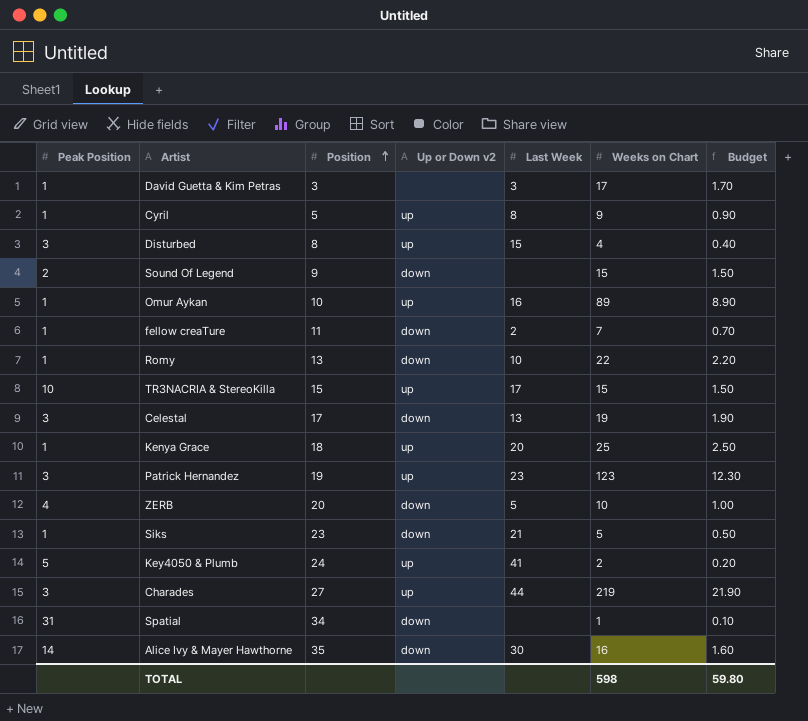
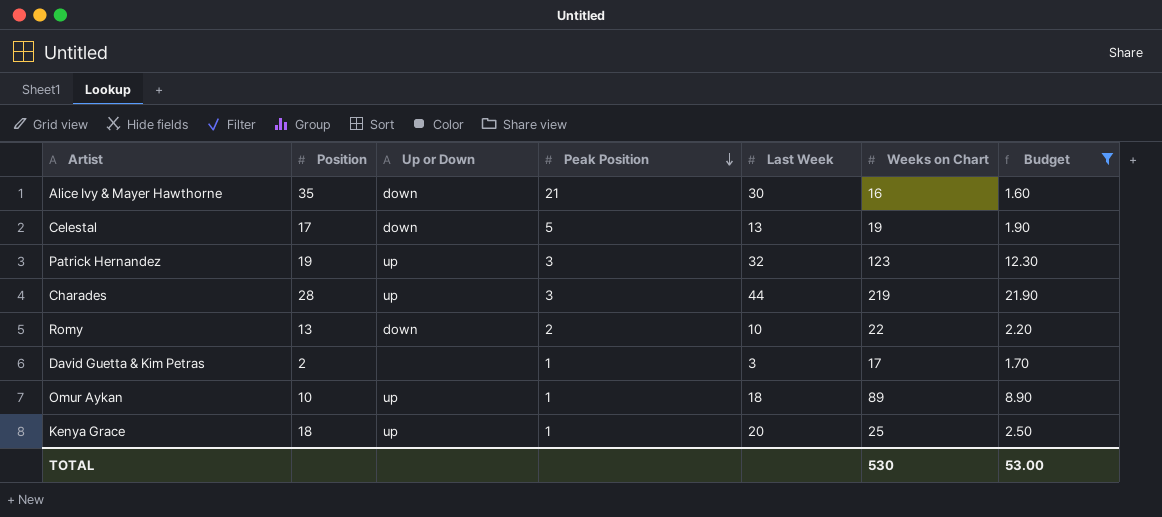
filter: none -> Budget >= 1.60
row order: Position ascending -> Peak Position descending
column name: Up or Down v2 -> Up or Down
column Peak Position | position: 1 -> 4
Alice Ivy & Mayer Hawthorne | Peak Position: 14 -> 21
Celestal | Peak Position: 3 -> 5
Patrick Hernandez | Last Week: 23 -> 32
Charades | Position: 27 -> 28
Romy | Peak Position: 1 -> 2
David Guetta & Kim Petras | Position: 3 -> 2
Omur Aykan | Last Week: 16 -> 18
TOTAL | Weeks on Chart: 598 -> 530
TOTAL | Budget: 59.80 -> 53.00

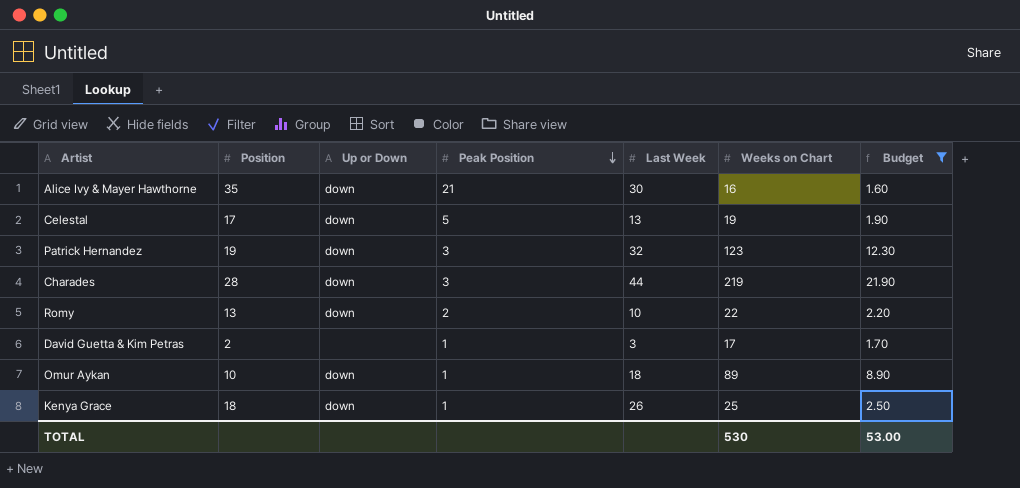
Patrick Hernandez | Up or Down: up -> down
Charades | Up or Down: up -> down
Omur Aykan | Up or Down: up -> down
Kenya Grace | Up or Down: up -> down
Kenya Grace | Last Week: 20 -> 26

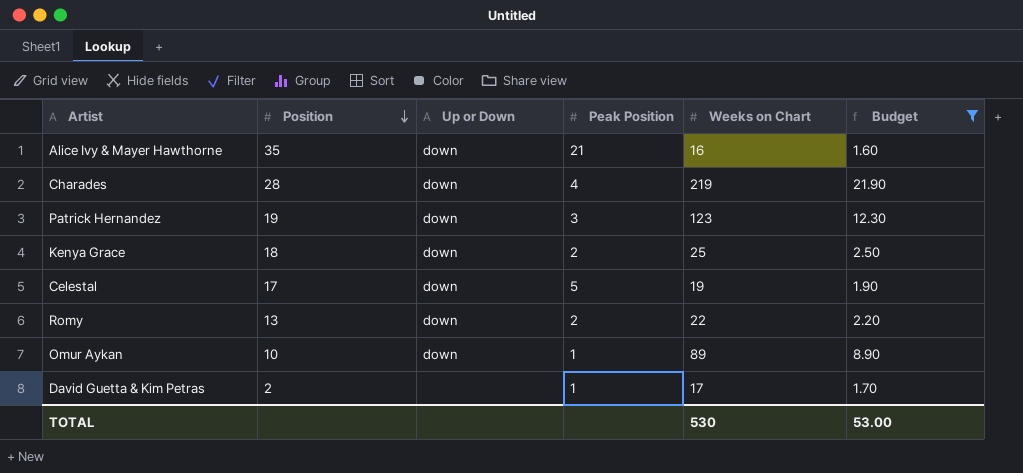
row order: Peak Position descending -> Position descending
column Last Week | position: 5 -> none
Charades | Peak Position: 3 -> 4
Kenya Grace | Peak Position: 1 -> 2

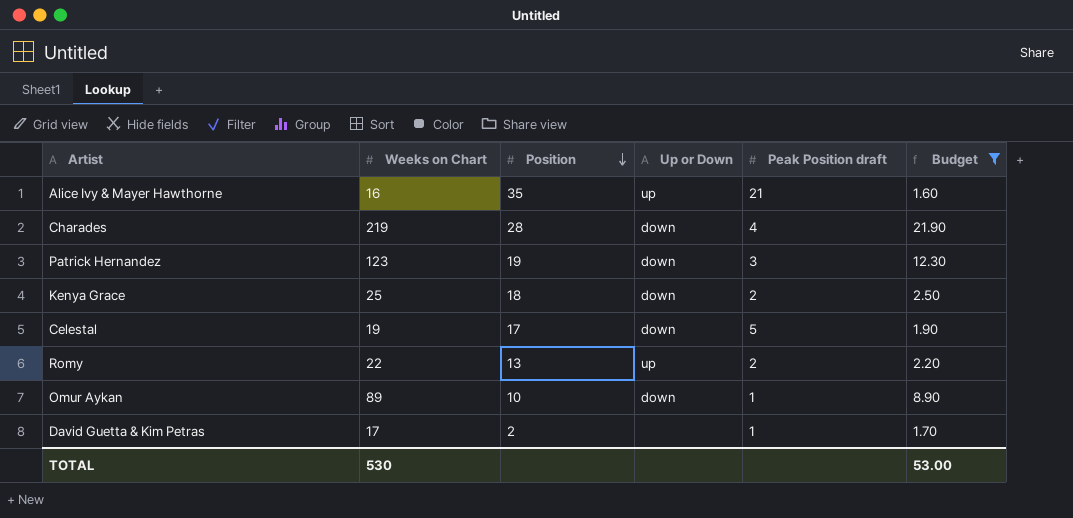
column Weeks on Chart | position: 5 -> 2
column name: Peak Position -> Peak Position draft
Alice Ivy & Mayer Hawthorne | Up or Down: down -> up
Romy | Up or Down: down -> up

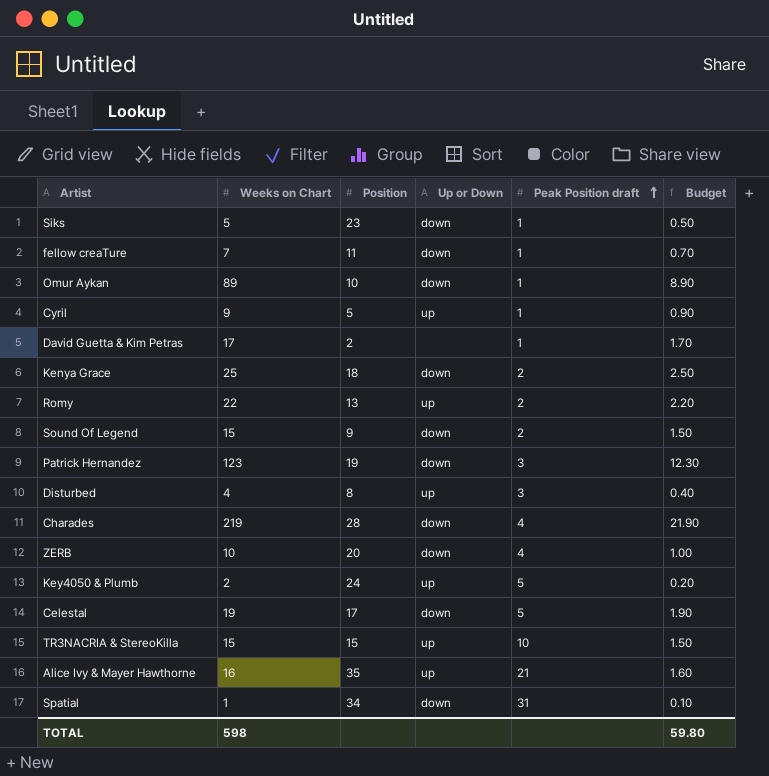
filter: Budget >= 1.60 -> none
row order: Position descending -> Peak Position draft ascending
TOTAL | Weeks on Chart: 530 -> 598
TOTAL | Budget: 53.00 -> 59.80

